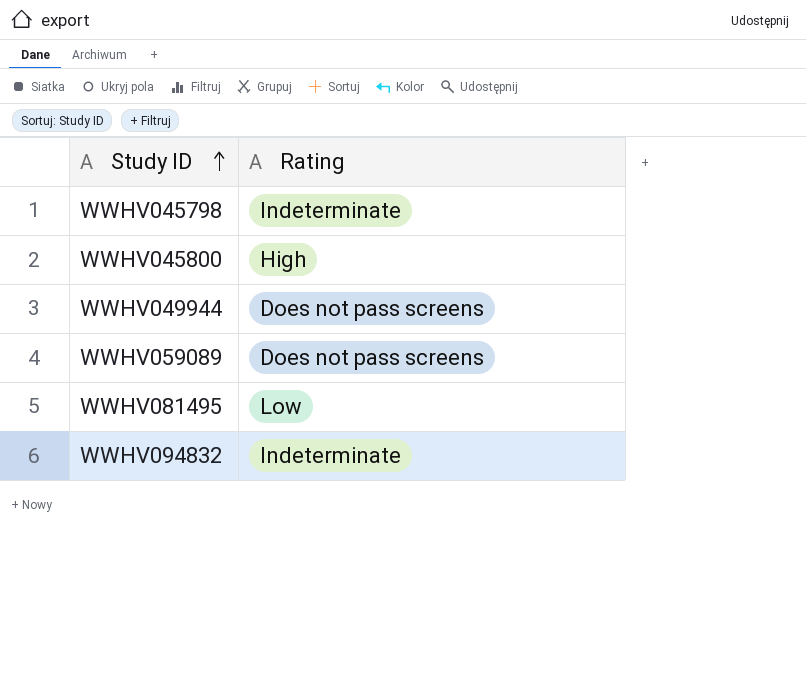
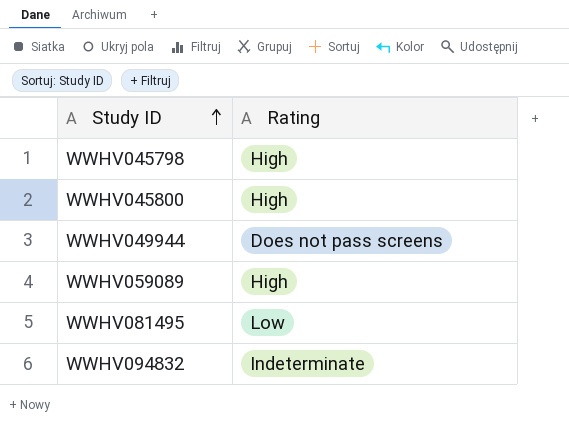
WWHV045798 | Rating: Indeterminate -> High
WWHV059089 | Rating: Does not pass screens -> High

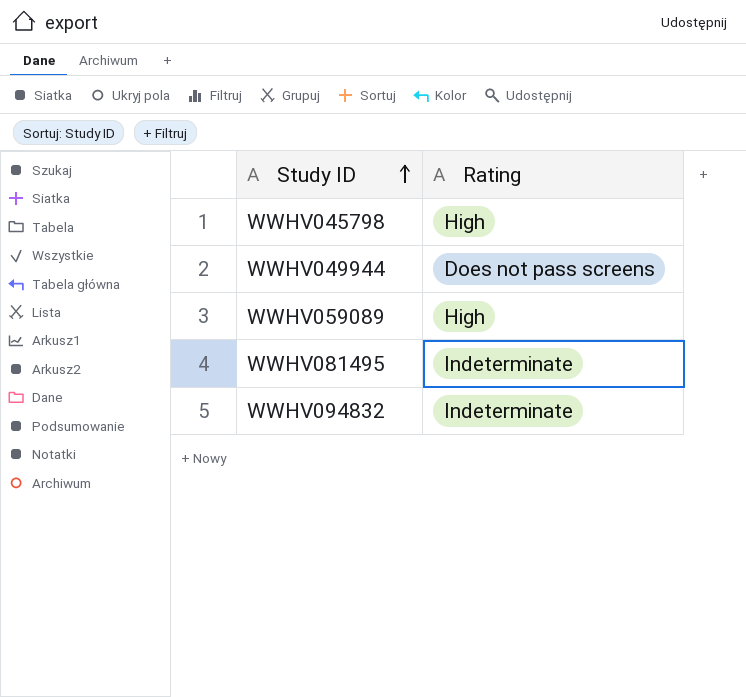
row WWHV045800: High -> none
WWHV081495 | Rating: Low -> Indeterminate

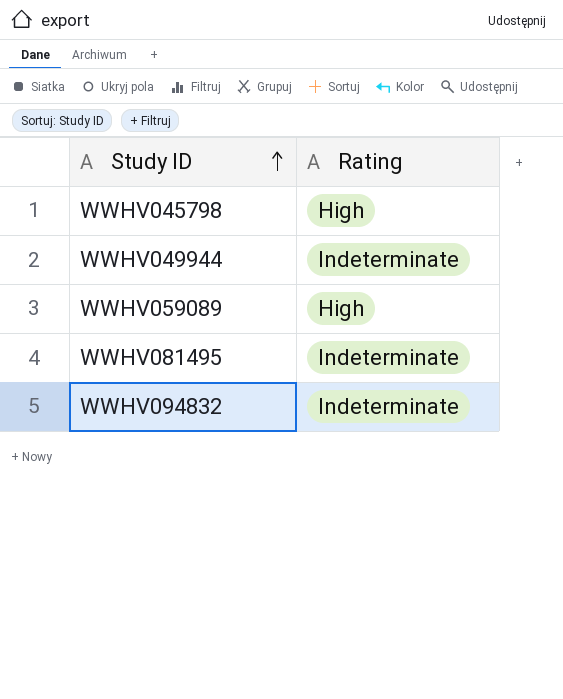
WWHV049944 | Rating: Does not pass screens -> Indeterminate

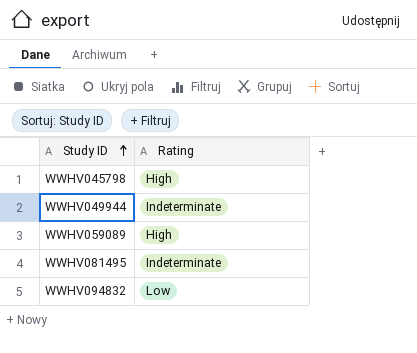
WWHV094832 | Rating: Indeterminate -> Low

